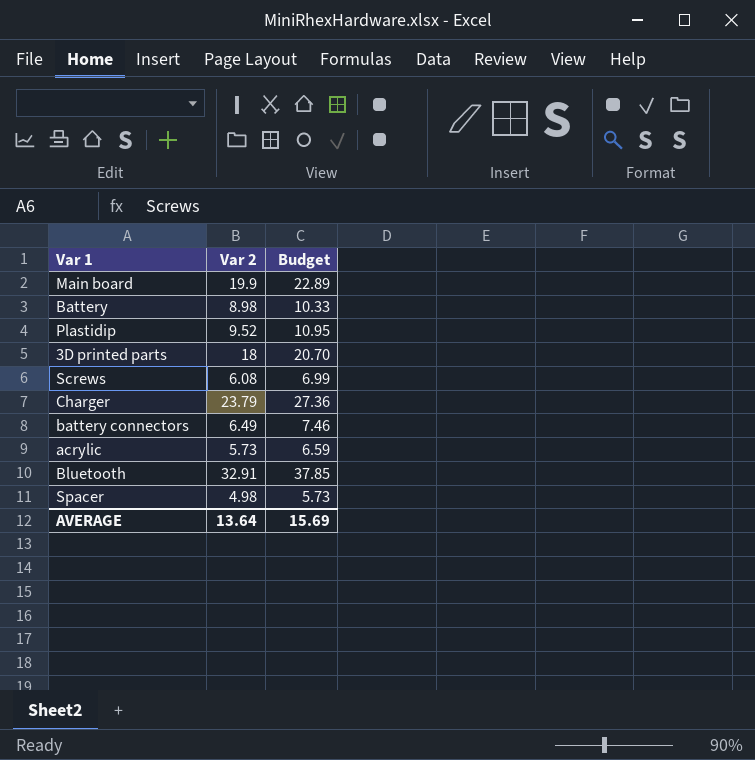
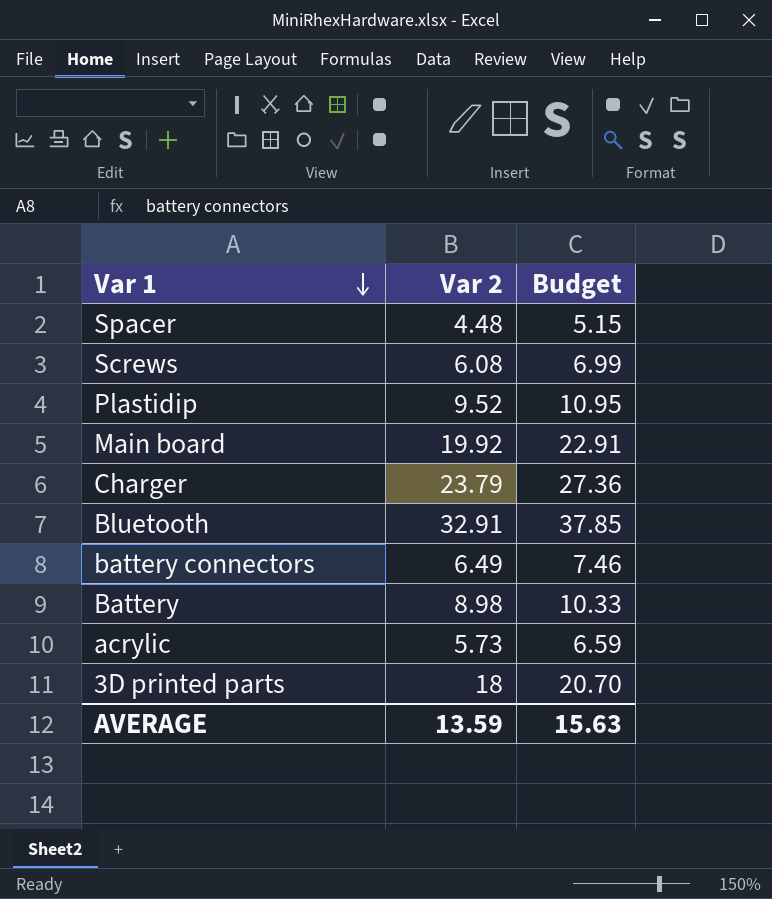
row order: none -> Var 1 descending
Spacer | Var 2: 4.98 -> 4.48
Spacer | Budget: 5.73 -> 5.15
Main board | Var 2: 19.9 -> 19.92
Main board | Budget: 22.89 -> 22.91
AVERAGE | Var 2: 13.64 -> 13.59
AVERAGE | Budget: 15.69 -> 15.63

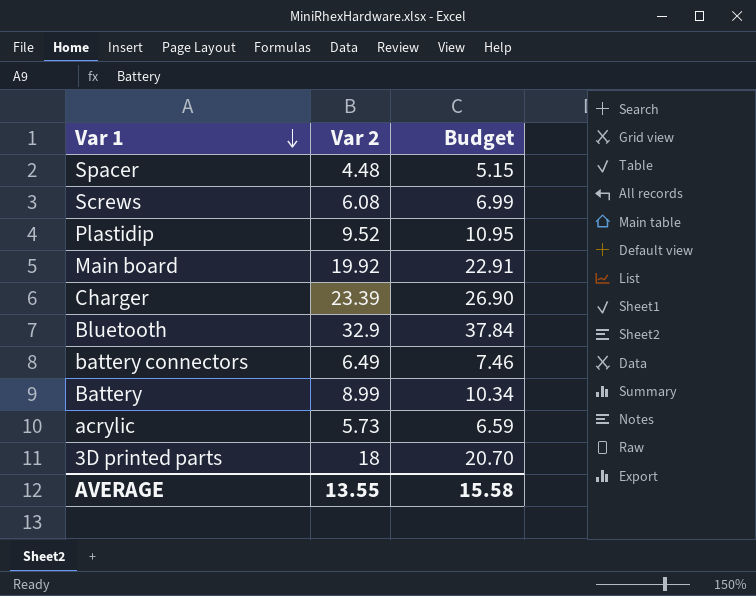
Charger | Var 2: 23.79 -> 23.39
Charger | Budget: 27.36 -> 26.90
Bluetooth | Var 2: 32.91 -> 32.9
Bluetooth | Budget: 37.85 -> 37.84
Battery | Var 2: 8.98 -> 8.99
Battery | Budget: 10.33 -> 10.34
AVERAGE | Var 2: 13.59 -> 13.55
AVERAGE | Budget: 15.63 -> 15.58

